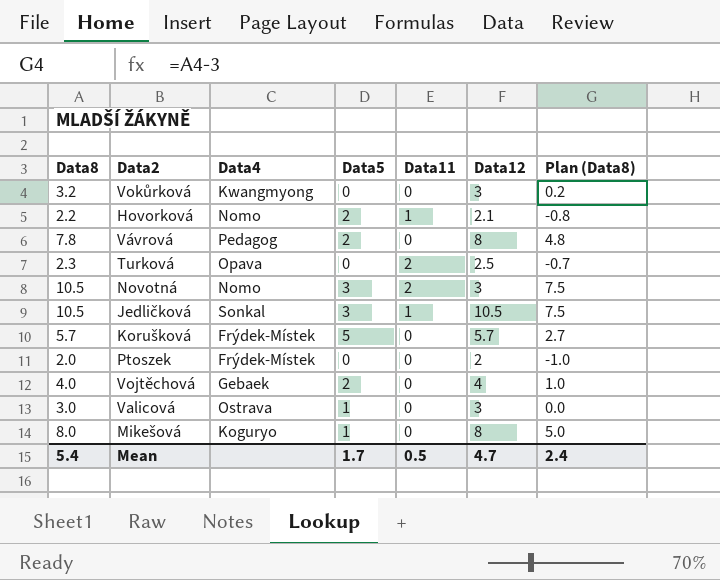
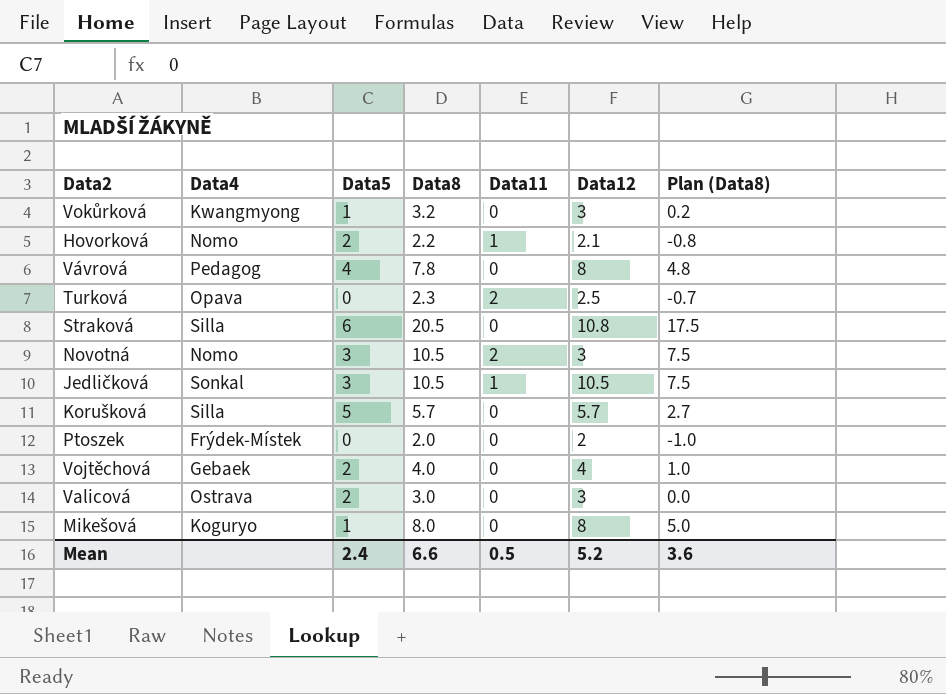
column Data8 | position: 1 -> 4
Vokůrková | Data5: 0 -> 1
Vávrová | Data5: 2 -> 4
row Straková: none -> Silla | 6 | 20.5 | 0 | 10.8 | 17.5
Korušková | Data4: Frýdek-Místek -> Silla
Valicová | Data5: 1 -> 2
Mean | Data5: 1.7 -> 2.4
Mean | Data8: 5.4 -> 6.6
Mean | Data12: 4.7 -> 5.2
Mean | Plan (Data8): 2.4 -> 3.6

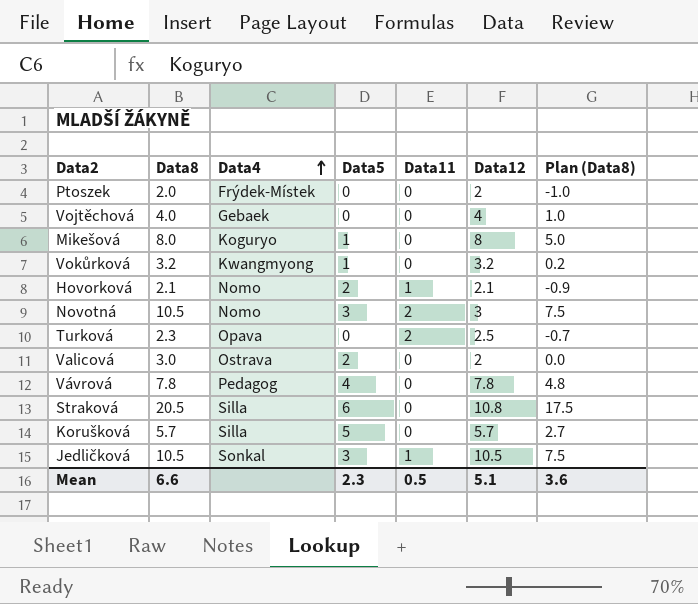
row order: none -> Data4 ascending
column Data8 | position: 4 -> 2
Vojtěchová | Data5: 2 -> 0
Vokůrková | Data12: 3 -> 3.2
Hovorková | Data8: 2.2 -> 2.1
Hovorková | Plan (Data8): -0.8 -> -0.9
Valicová | Data12: 3 -> 2
Vávrová | Data12: 8 -> 7.8
Mean | Data5: 2.4 -> 2.3
Mean | Data12: 5.2 -> 5.1

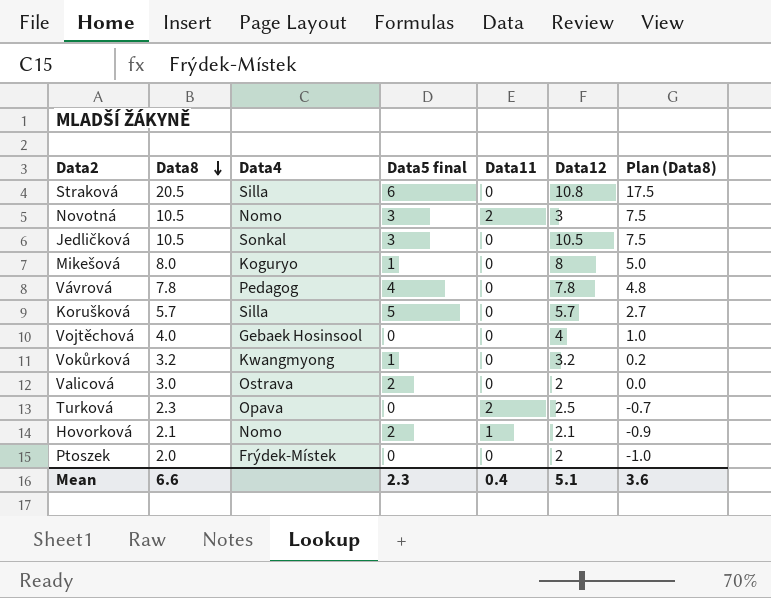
row order: Data4 ascending -> Data8 descending
column name: Data5 -> Data5 final
Jedličková | Data11: 1 -> 0
Vojtěchová | Data4: Gebaek -> Gebaek Hosinsool
Mean | Data11: 0.5 -> 0.4

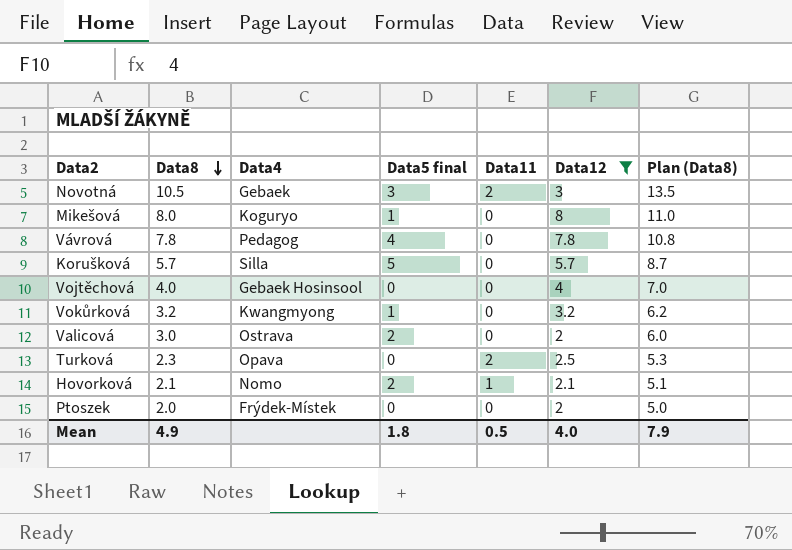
filter: none -> Data12 <= 8
column Plan (Data8) | formula: [Data8] - 3 -> [Data8] + 3
Novotná | Data4: Nomo -> Gebaek
Mean | Data8: 6.6 -> 4.9
Mean | Data5 final: 2.3 -> 1.8
Mean | Data11: 0.4 -> 0.5
Mean | Data12: 5.1 -> 4.0
Mean | Plan (Data8): 3.6 -> 7.9

